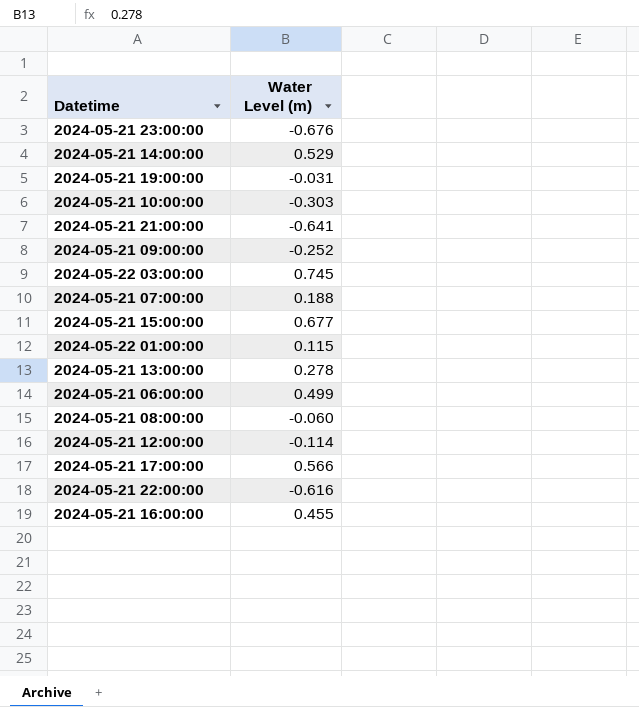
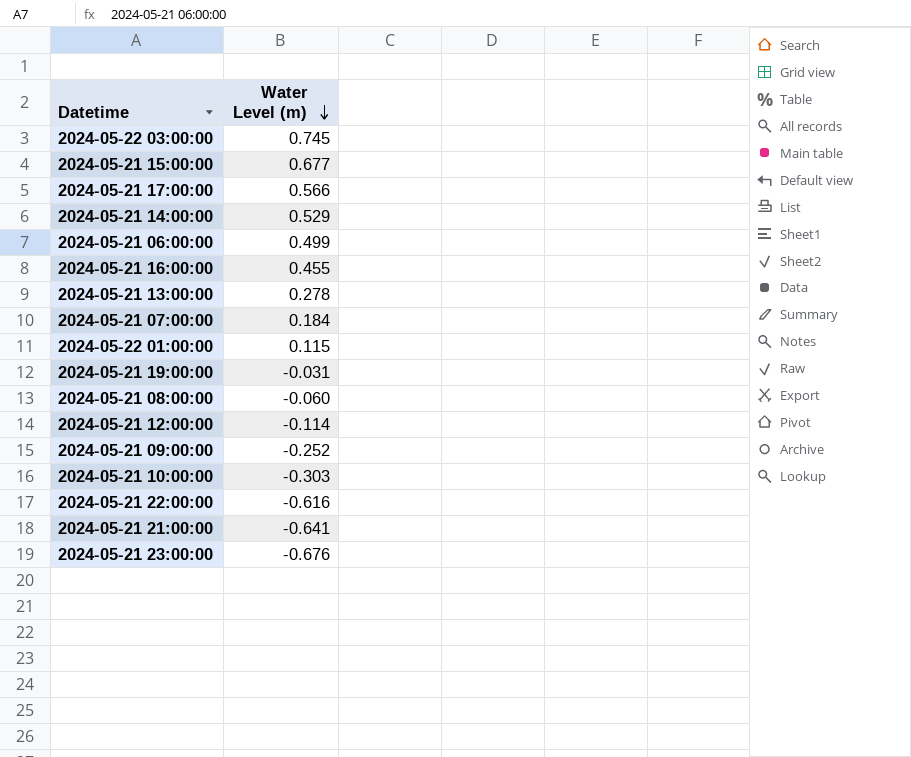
row order: none -> Water Level (m) descending
2024-05-21 07:00:00 | Water Level (m): 0.188 -> 0.184

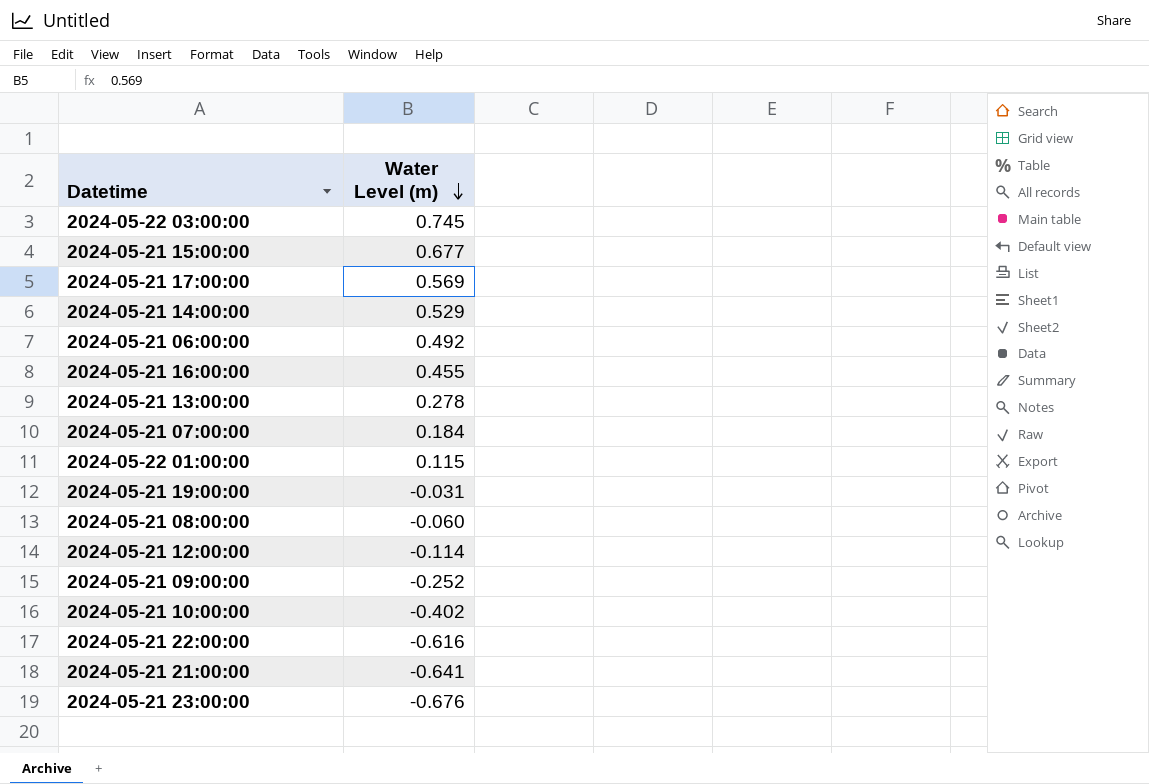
2024-05-21 17:00:00 | Water Level (m): 0.566 -> 0.569
2024-05-21 06:00:00 | Water Level (m): 0.499 -> 0.492
2024-05-21 10:00:00 | Water Level (m): -0.303 -> -0.402

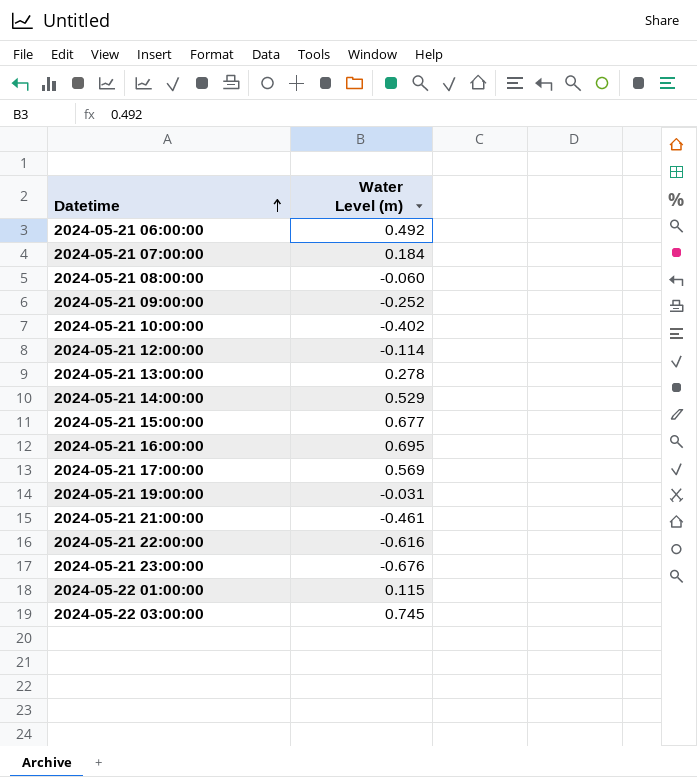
row order: Water Level (m) descending -> Datetime ascending
2024-05-21 16:00:00 | Water Level (m): 0.455 -> 0.695
2024-05-21 21:00:00 | Water Level (m): -0.641 -> -0.461

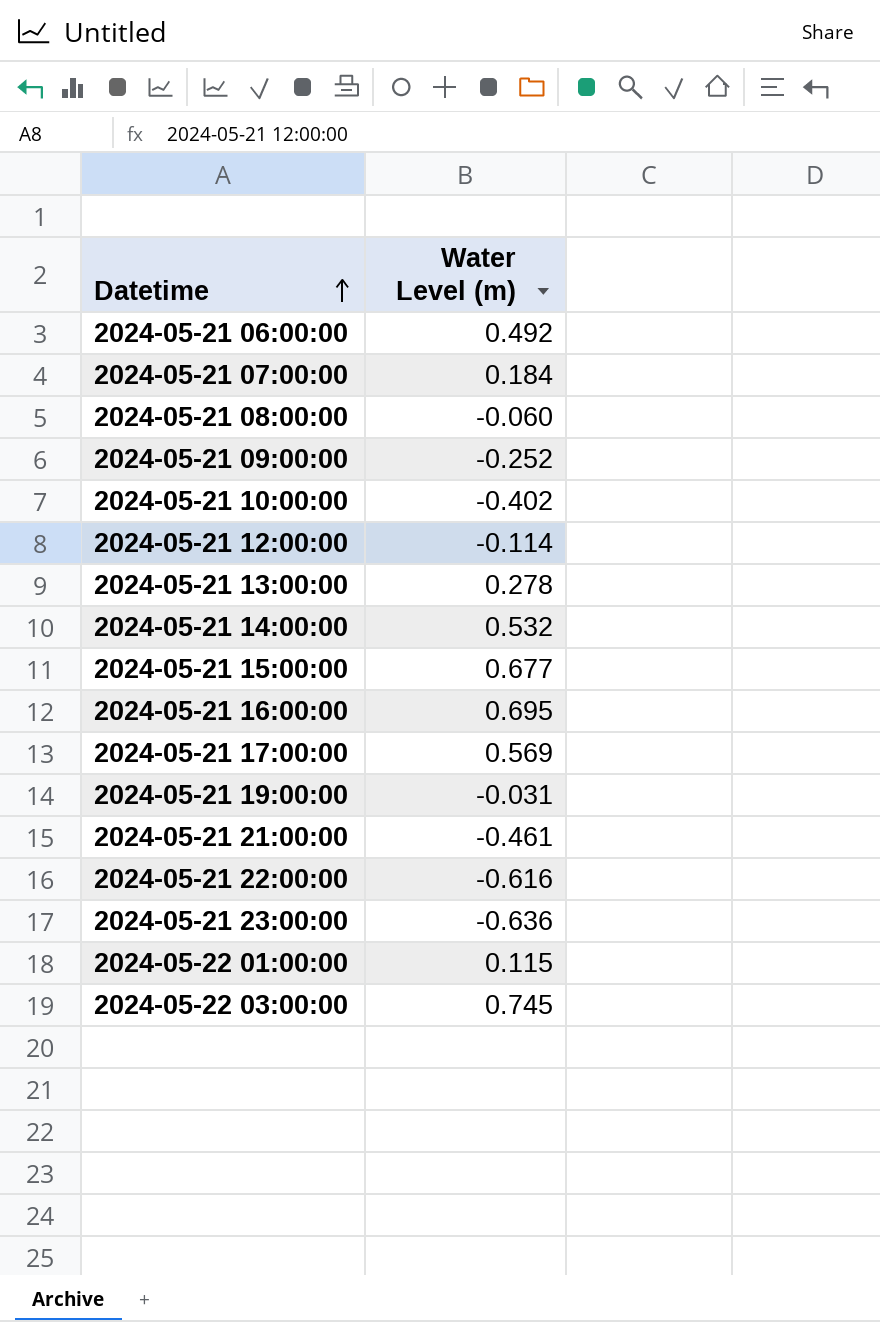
2024-05-21 14:00:00 | Water Level (m): 0.529 -> 0.532
2024-05-21 23:00:00 | Water Level (m): -0.676 -> -0.636

